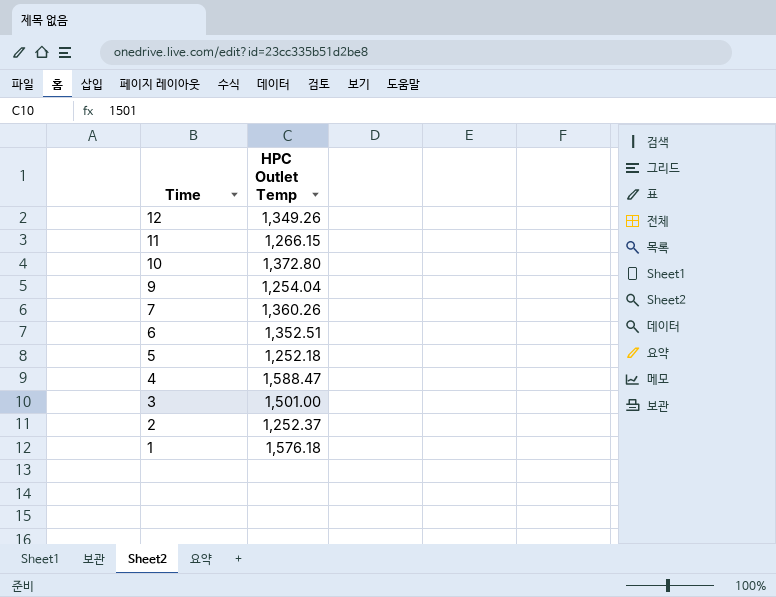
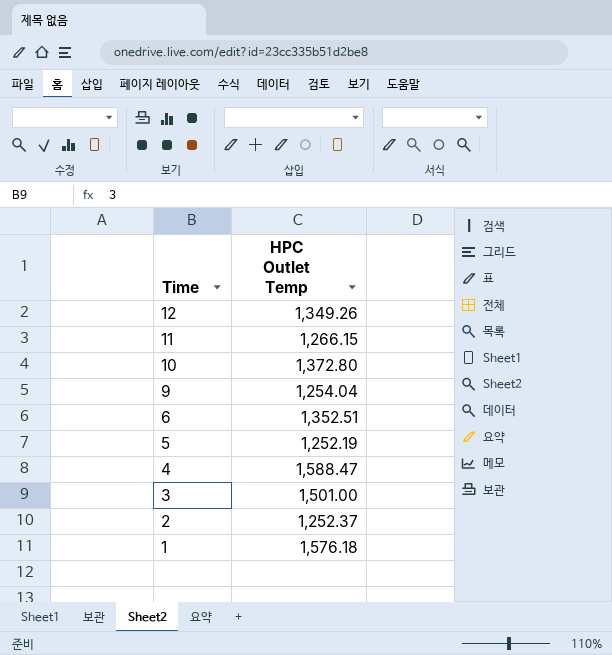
row 7: 1,360.26 -> none
5 | HPC Outlet Temp: 1,252.18 -> 1,252.19

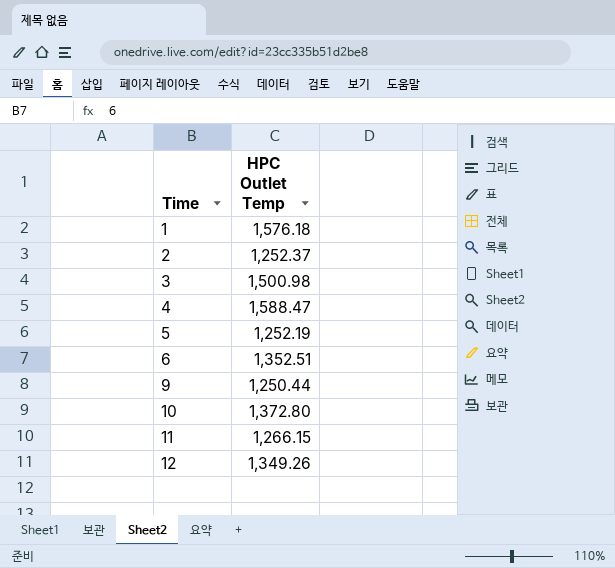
row order: Time descending -> Time ascending
3 | HPC Outlet Temp: 1,501.00 -> 1,500.98
9 | HPC Outlet Temp: 1,254.04 -> 1,250.44

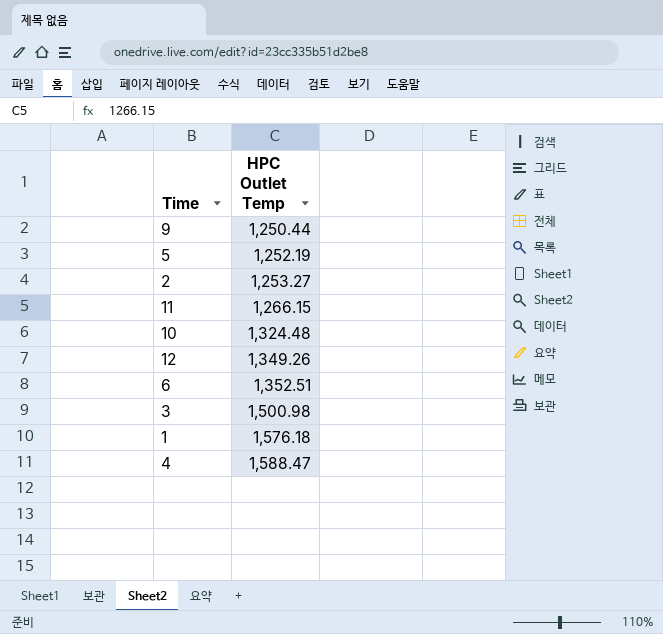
row order: Time ascending -> HPC Outlet Temp ascending
2 | HPC Outlet Temp: 1,252.37 -> 1,253.27
10 | HPC Outlet Temp: 1,372.80 -> 1,324.48

